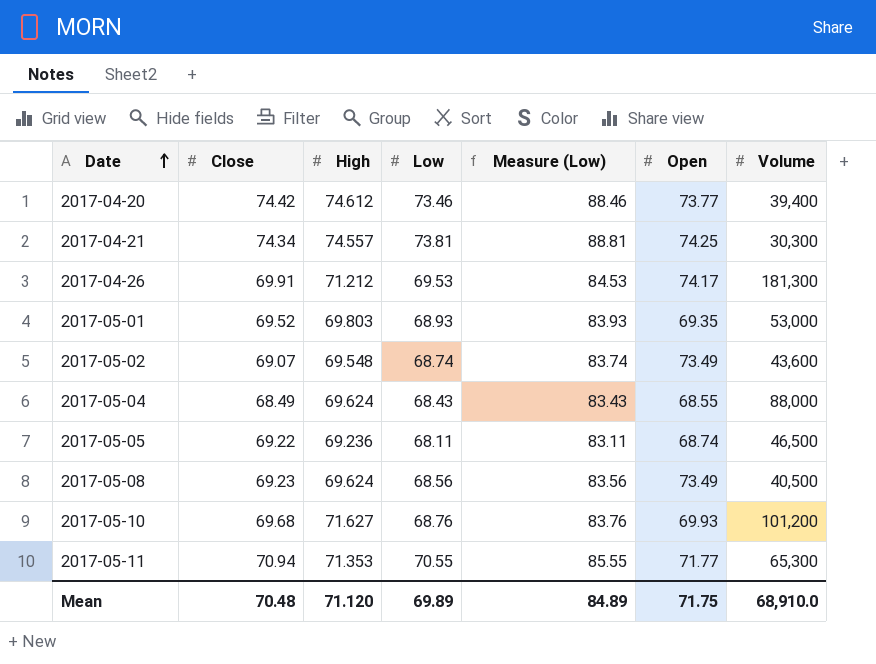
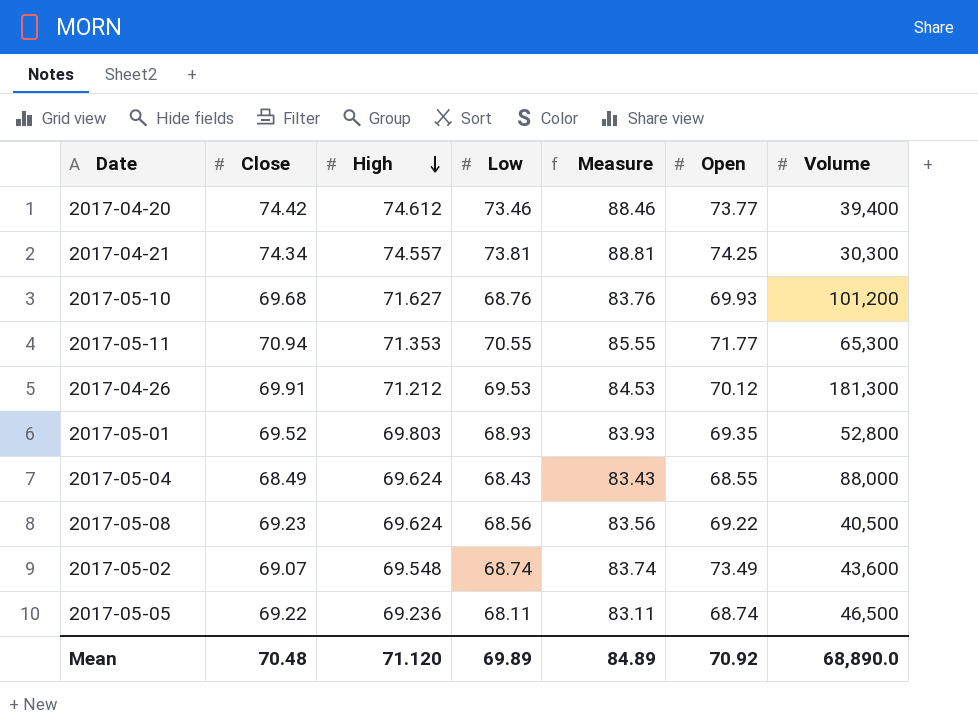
row order: Date ascending -> High descending
column name: Measure (Low) -> Measure
2017-04-26 | Open: 74.17 -> 70.12
2017-05-01 | Volume: 53,000 -> 52,800
2017-05-08 | Open: 73.49 -> 69.22
Mean | Open: 71.75 -> 70.92
Mean | Volume: 68,910.0 -> 68,890.0

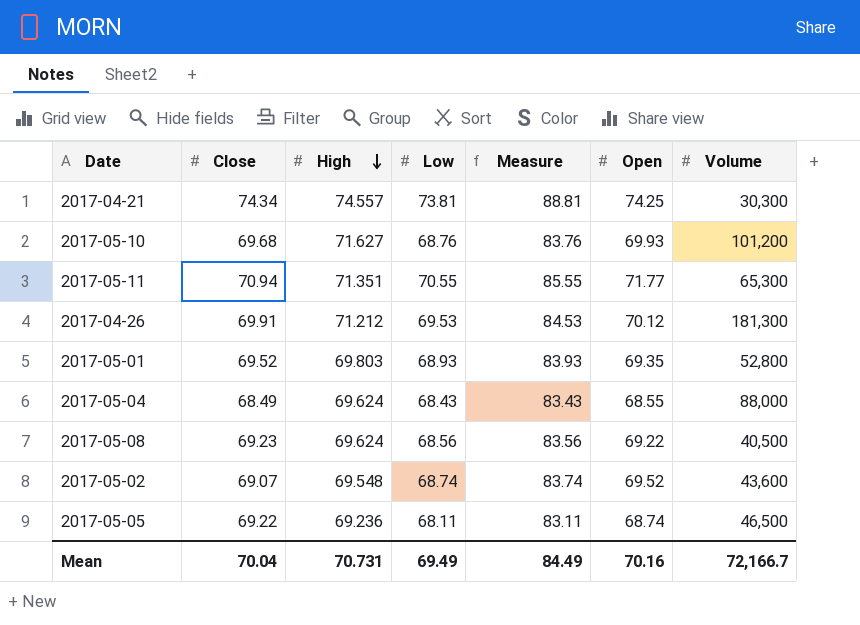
row 2017-04-20: 74.42 | 74.612 | 73.46 | 88.46 | 73.77 | 39,400 -> none
2017-05-11 | High: 71.353 -> 71.351
2017-05-02 | Open: 73.49 -> 69.52
Mean | Close: 70.48 -> 70.04
Mean | High: 71.120 -> 70.731
Mean | Low: 69.89 -> 69.49
Mean | Measure: 84.89 -> 84.49
Mean | Open: 70.92 -> 70.16
Mean | Volume: 68,890.0 -> 72,166.7

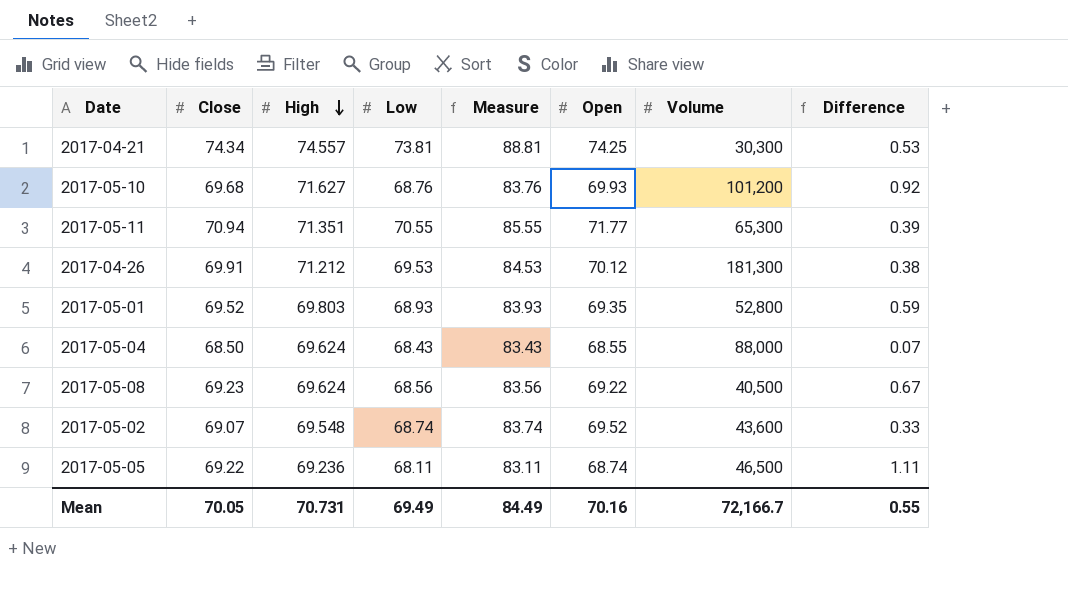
column Difference | formula: none -> [Close] - [Low]
2017-05-04 | Close: 68.49 -> 68.50
Mean | Close: 70.04 -> 70.05

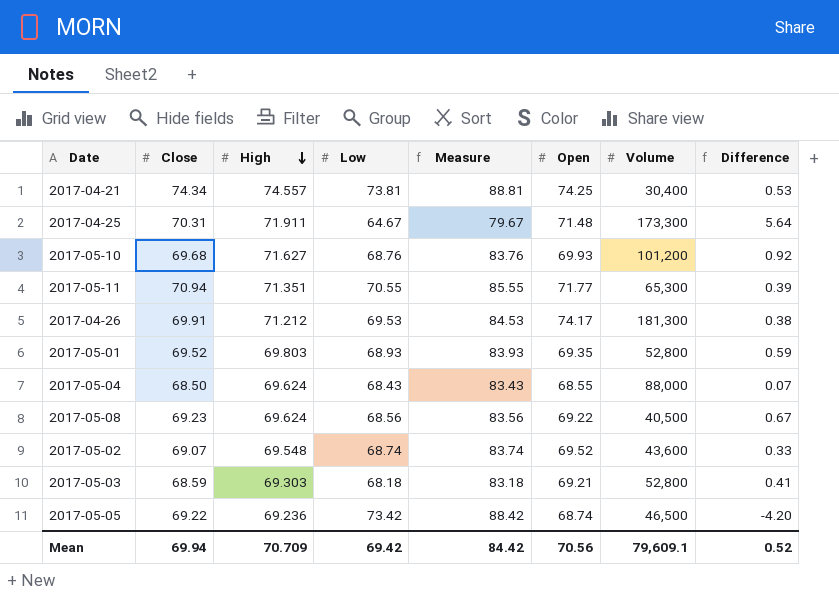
2017-04-21 | Volume: 30,300 -> 30,400
row 2017-04-25: none -> 70.31 | 71.911 | 64.67 | 79.67 | 71.48 | 173,300 | 5.64
2017-04-26 | Open: 70.12 -> 74.17
row 2017-05-03: none -> 68.59 | 69.303 | 68.18 | 83.18 | 69.21 | 52,800 | 0.41
2017-05-05 | Low: 68.11 -> 73.42
2017-05-05 | Measure: 83.11 -> 88.42
2017-05-05 | Difference: 1.11 -> -4.20
Mean | Close: 70.05 -> 69.94
Mean | High: 70.731 -> 70.709
Mean | Low: 69.49 -> 69.42
Mean | Measure: 84.49 -> 84.42
Mean | Open: 70.16 -> 70.56
Mean | Volume: 72,166.7 -> 79,609.1
Mean | Difference: 0.55 -> 0.52

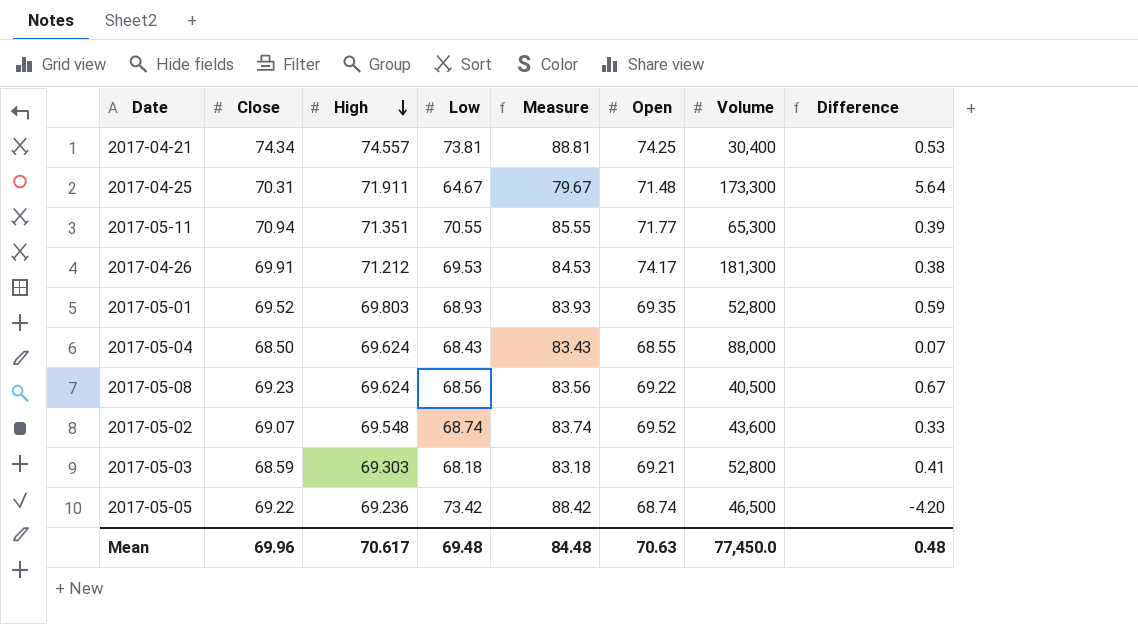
row 2017-05-10: 69.68 | 71.627 | 68.76 | 83.76 | 69.93 | 101,200 | 0.92 -> none
Mean | Close: 69.94 -> 69.96
Mean | High: 70.709 -> 70.617
Mean | Low: 69.42 -> 69.48
Mean | Measure: 84.42 -> 84.48
Mean | Open: 70.56 -> 70.63
Mean | Volume: 79,609.1 -> 77,450.0
Mean | Difference: 0.52 -> 0.48

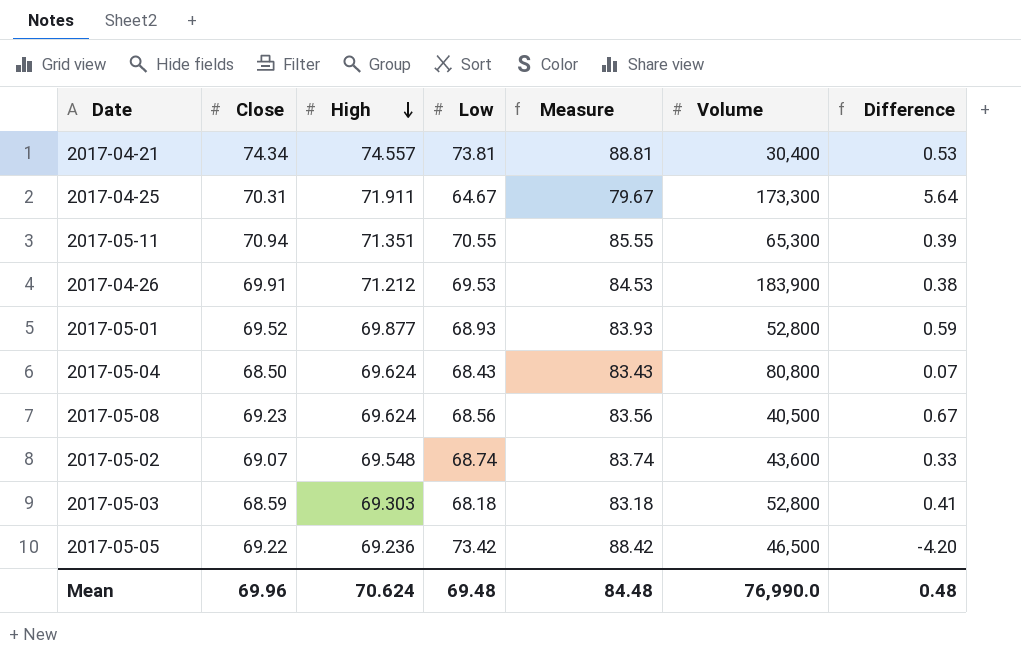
column Open | position: 6 -> none
2017-04-26 | Volume: 181,300 -> 183,900
2017-05-01 | High: 69.803 -> 69.877
2017-05-04 | Volume: 88,000 -> 80,800
Mean | High: 70.617 -> 70.624
Mean | Volume: 77,450.0 -> 76,990.0

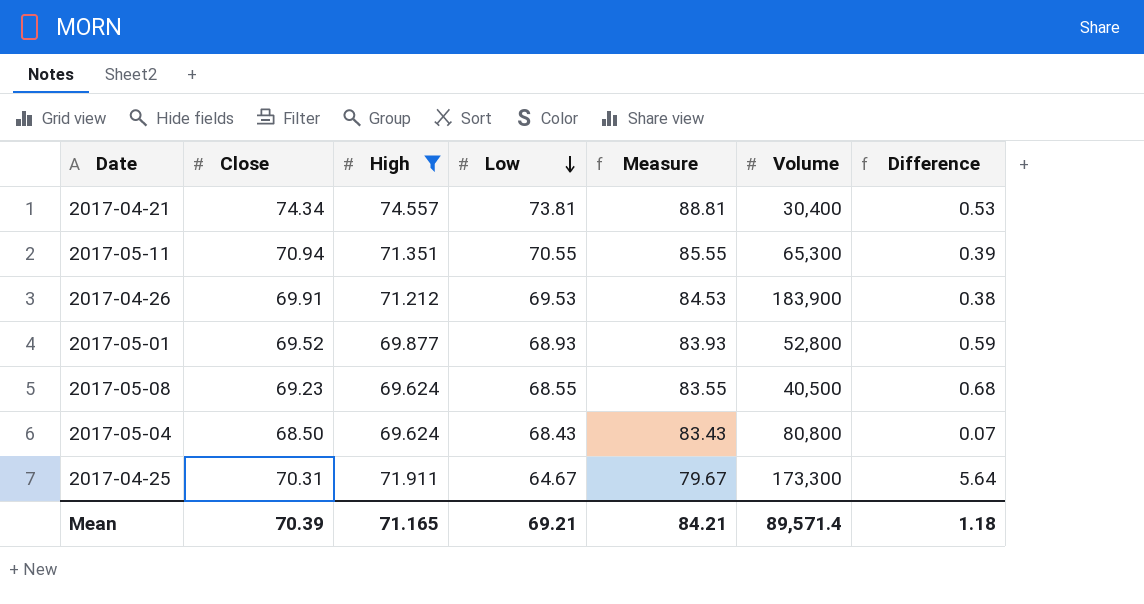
filter: none -> High >= 69.624
row order: High descending -> Low descending
2017-05-08 | Low: 68.56 -> 68.55
2017-05-08 | Measure: 83.56 -> 83.55
2017-05-08 | Difference: 0.67 -> 0.68
Mean | Close: 69.96 -> 70.39
Mean | High: 70.624 -> 71.165
Mean | Low: 69.48 -> 69.21
Mean | Measure: 84.48 -> 84.21
Mean | Volume: 76,990.0 -> 89,571.4
Mean | Difference: 0.48 -> 1.18

